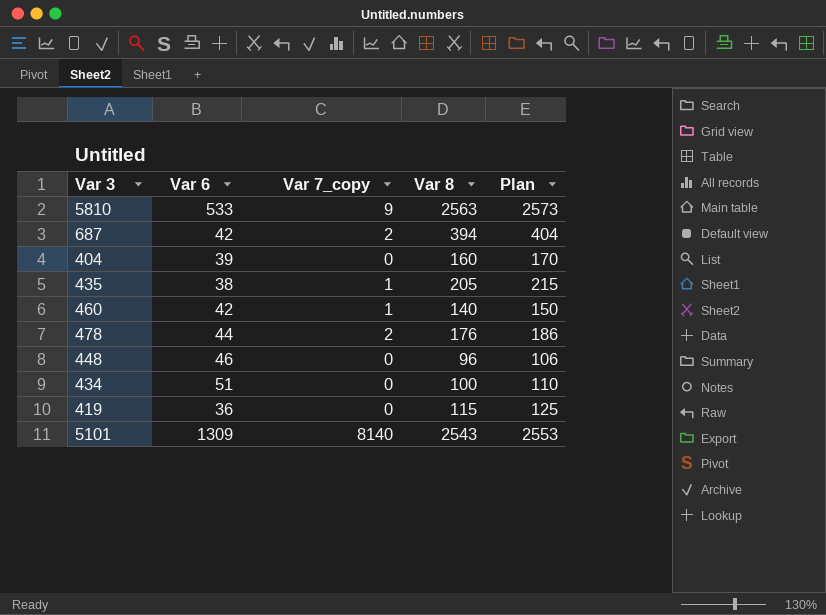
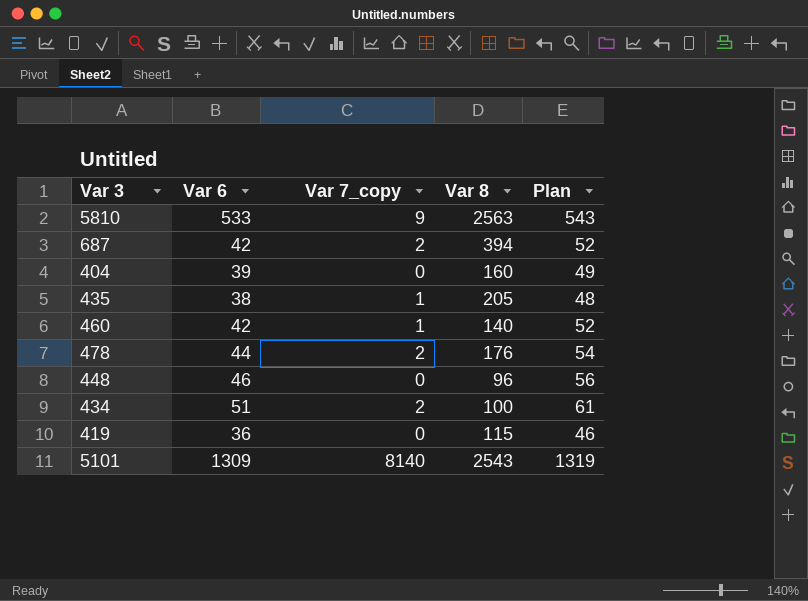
column Plan | formula: [Var 8] + 10 -> [Var 6] + 10
434 | Var 7_copy: 0 -> 2

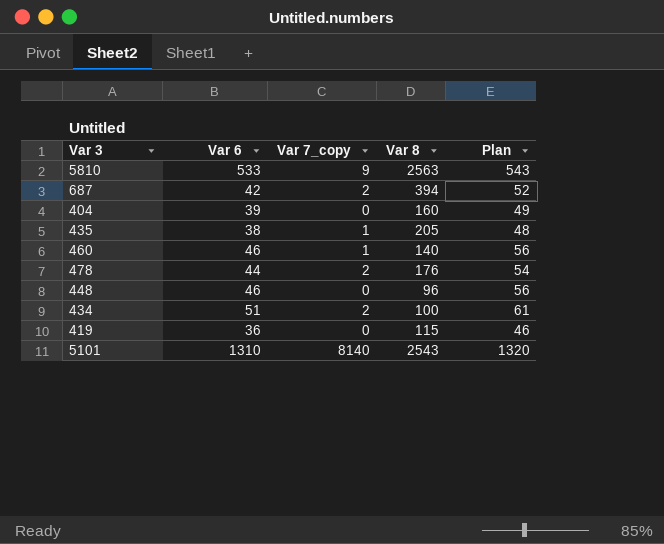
460 | Var 6: 42 -> 46
460 | Plan: 52 -> 56
5101 | Var 6: 1309 -> 1310
5101 | Plan: 1319 -> 1320

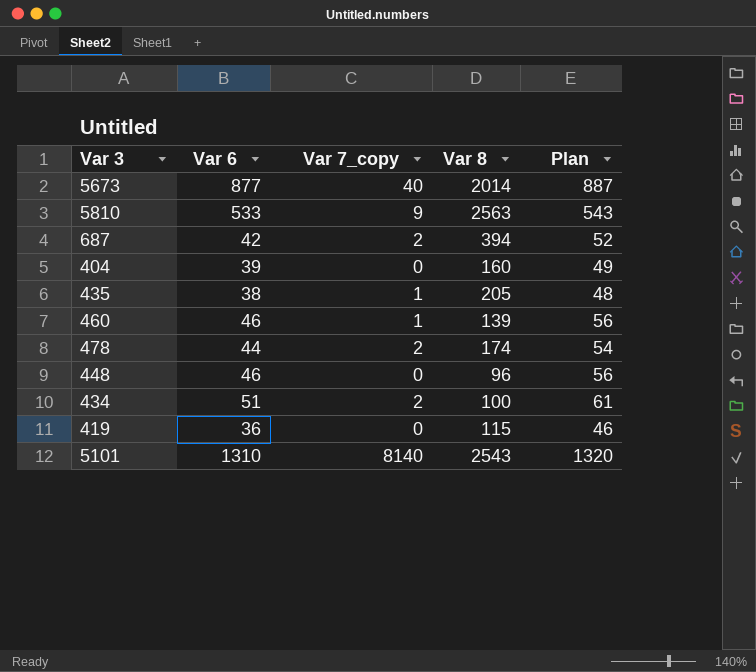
row 5673: none -> 877 | 40 | 2014 | 887
460 | Var 8: 140 -> 139
478 | Var 8: 176 -> 174

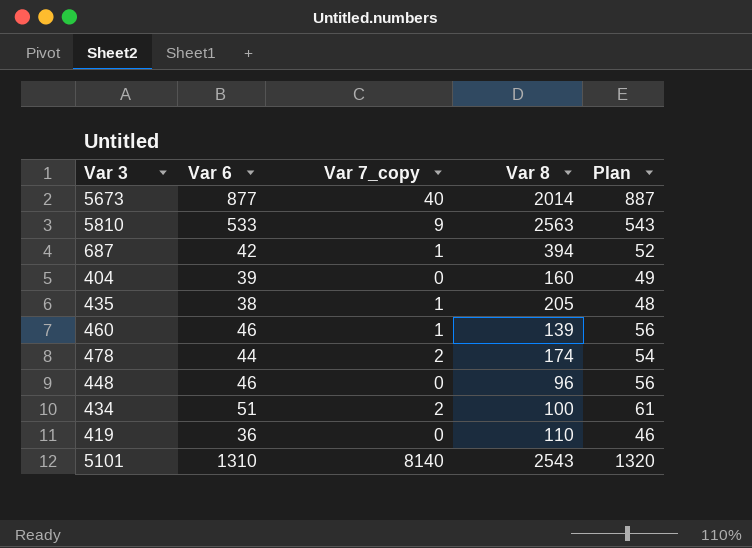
687 | Var 7_copy: 2 -> 1
419 | Var 8: 115 -> 110

